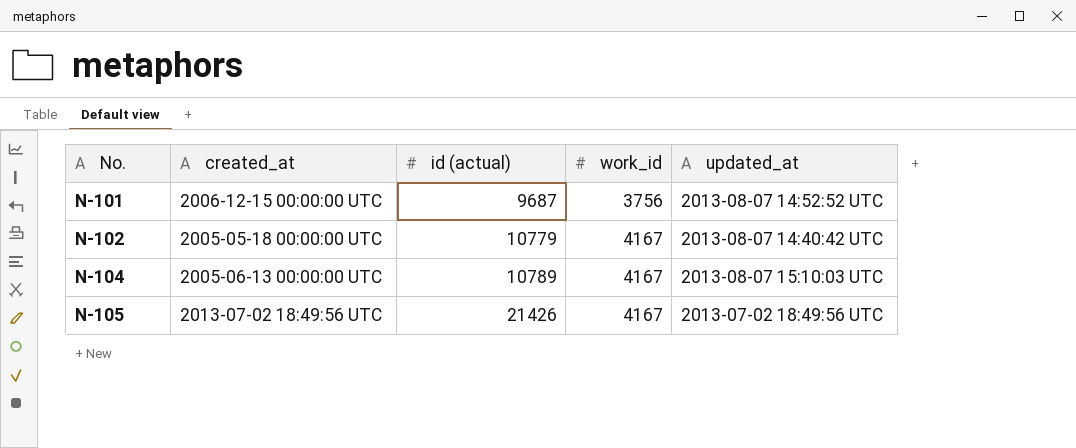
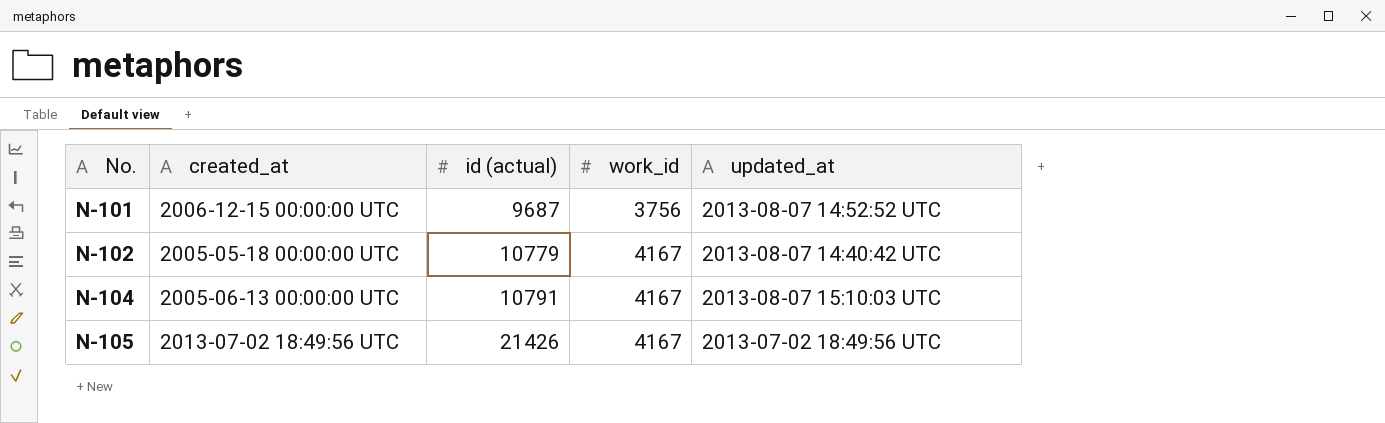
N-104 | id (actual): 10789 -> 10791

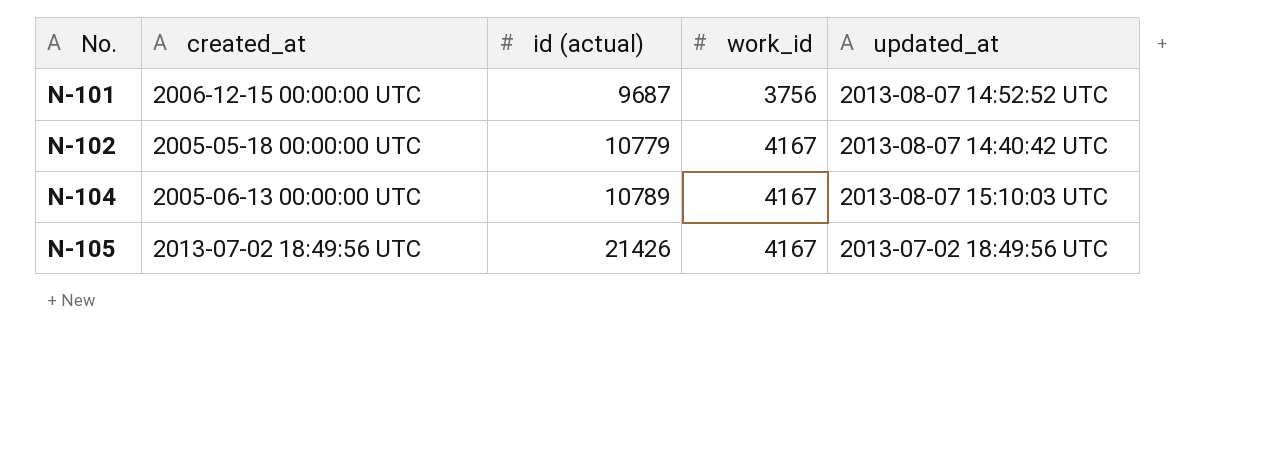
N-104 | id (actual): 10791 -> 10789

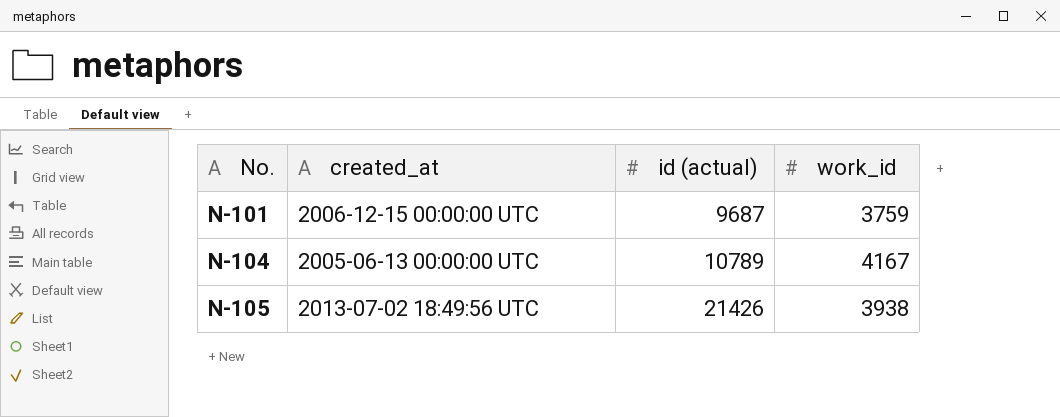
column updated_at | position: 5 -> none
row N-102: 2005-05-18 00:00:00 UTC | 10779 | 4167 | 2013-08-07 14:40:42 UTC -> none
N-101 | work_id: 3756 -> 3759
N-105 | work_id: 4167 -> 3938

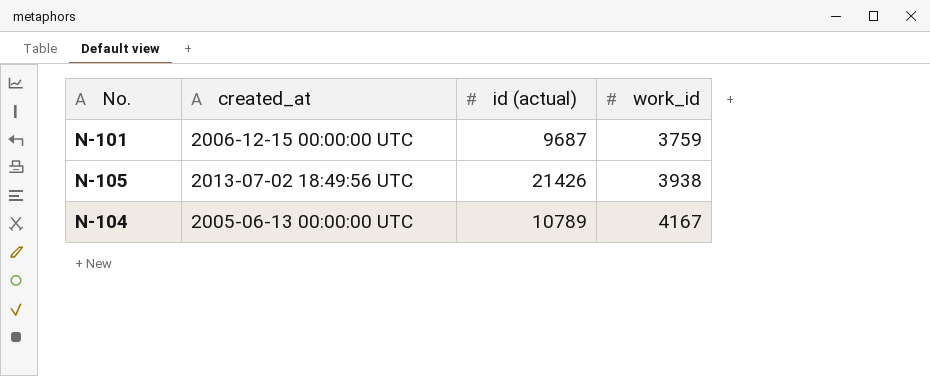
row order: No. ascending -> work_id ascending

